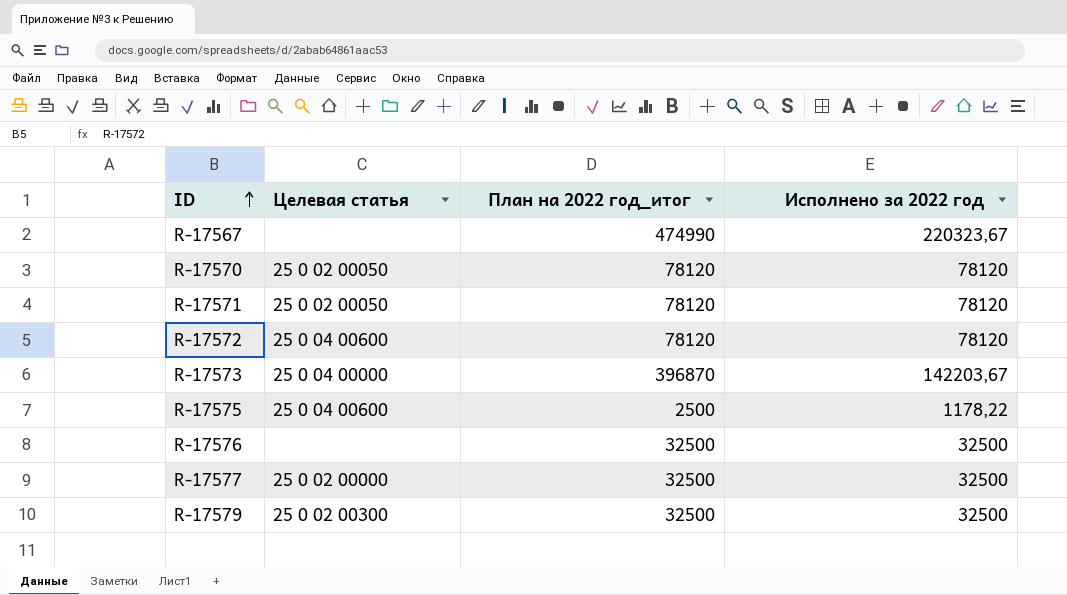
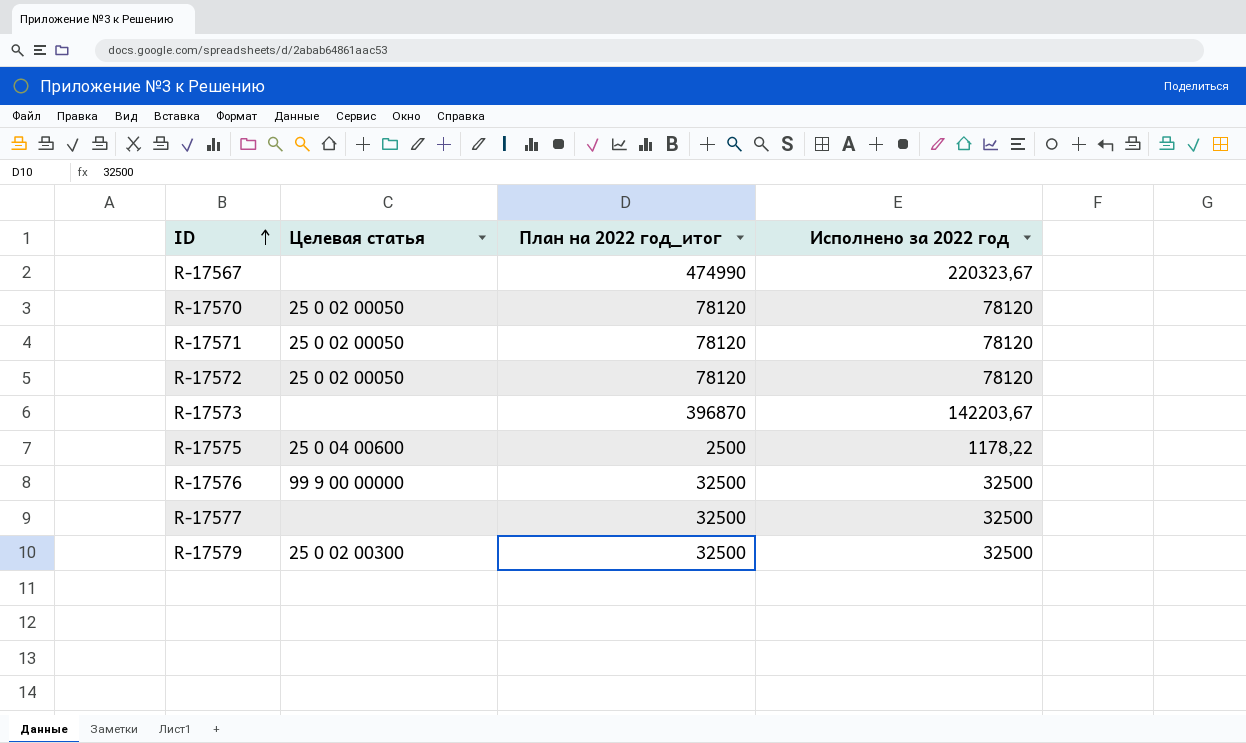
R-17572 | Целевая статья: 25 0 04 00600 -> 25 0 02 00050
R-17573 | Целевая статья: 25 0 04 00000 -> none
R-17576 | Целевая статья: none -> 99 9 00 00000
R-17577 | Целевая статья: 25 0 02 00000 -> none

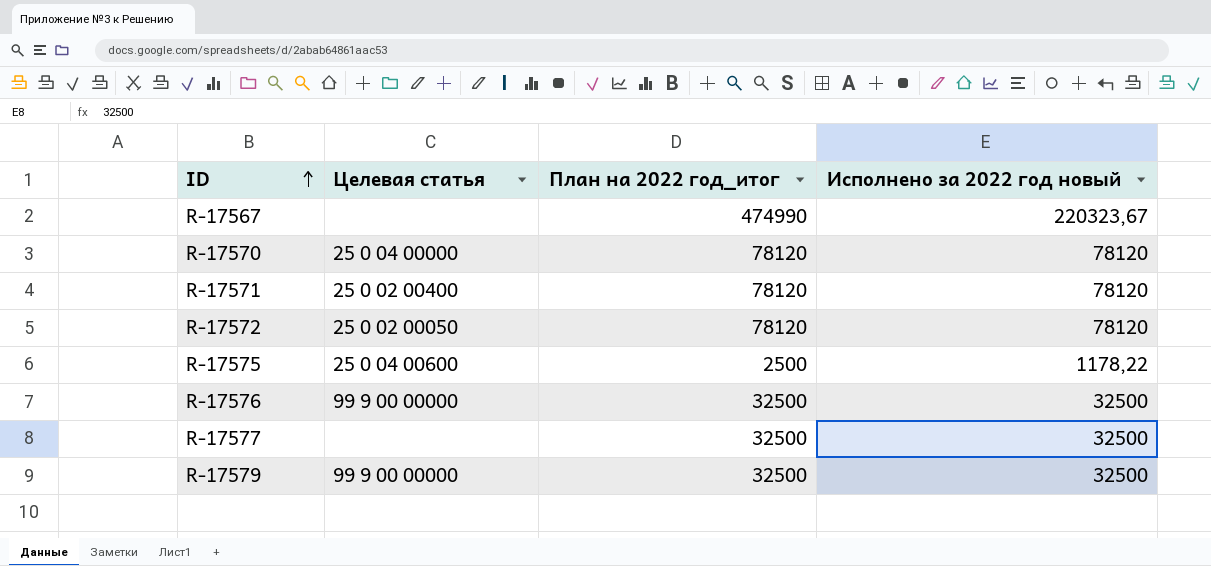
column name: Исполнено за 2022 год -> Исполнено за 2022 год новый
row R-17573: none | 396870 | 142203,67 -> none
R-17570 | Целевая статья: 25 0 02 00050 -> 25 0 04 00000
R-17571 | Целевая статья: 25 0 02 00050 -> 25 0 02 00400
R-17579 | Целевая статья: 25 0 02 00300 -> 99 9 00 00000

